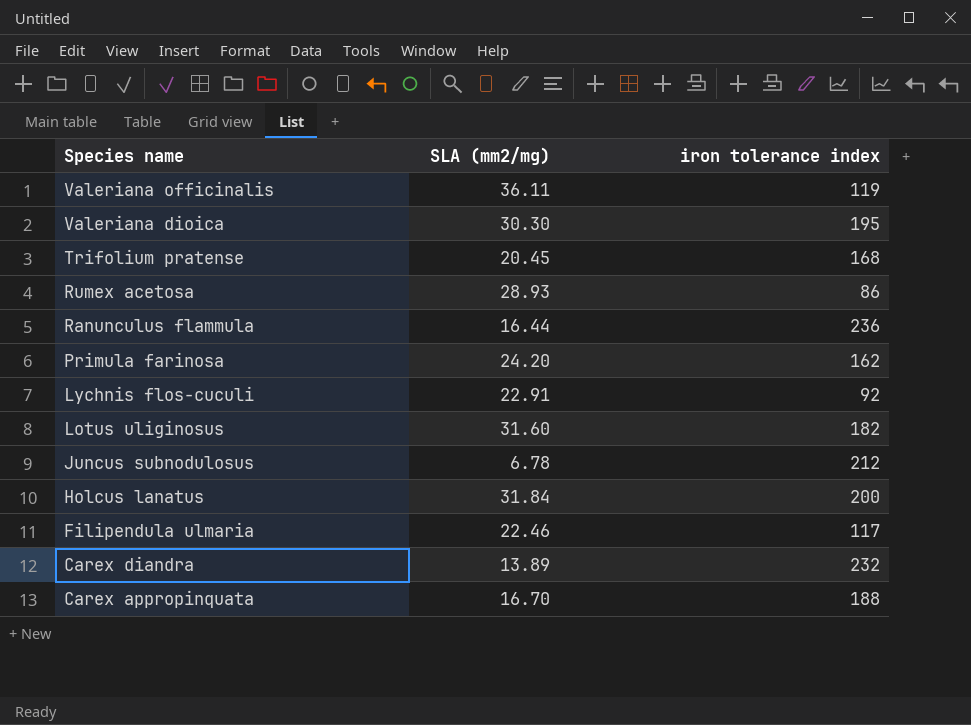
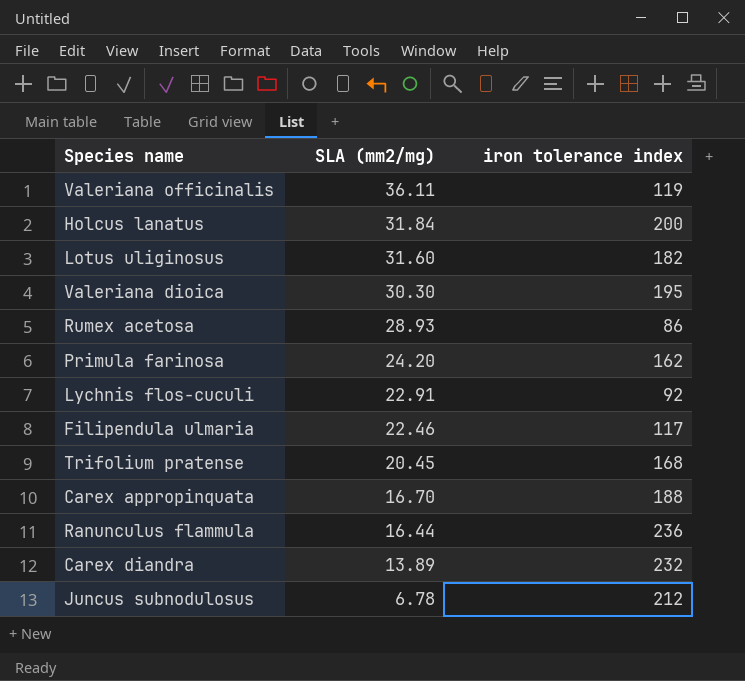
row order: Species name descending -> SLA (mm2/mg) descending

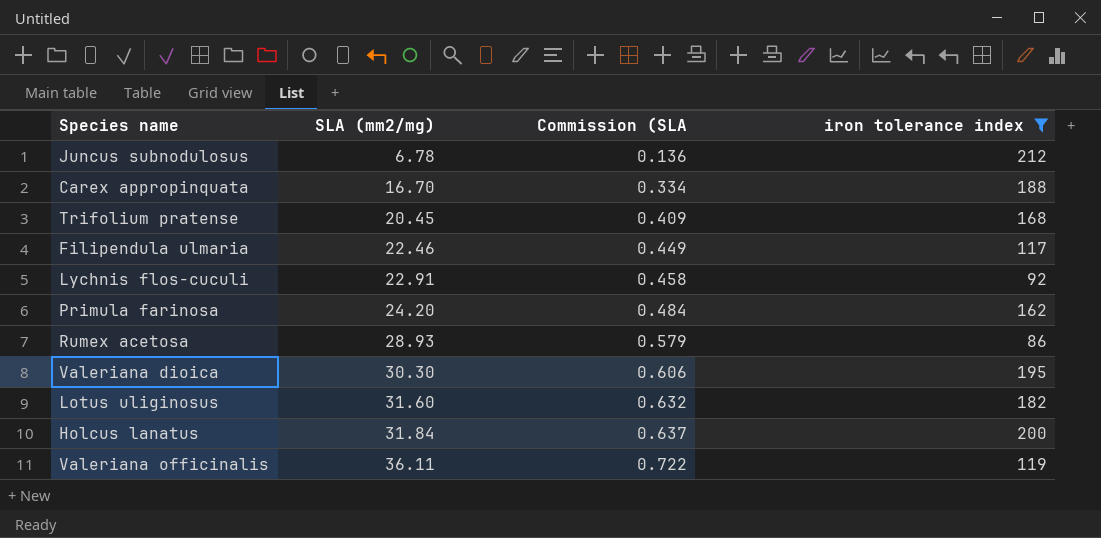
filter: none -> iron tolerance index <= 212
row order: SLA (mm2/mg) descending -> SLA (mm2/mg) ascending
column Commission (SLA | formula: none -> [SLA (mm2/mg)] * 0.02

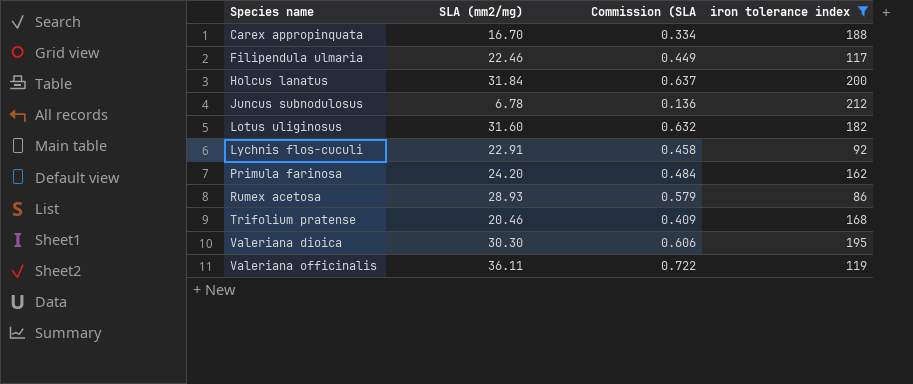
row order: SLA (mm2/mg) ascending -> Species name ascending
Trifolium pratense | SLA (mm2/mg): 20.45 -> 20.46

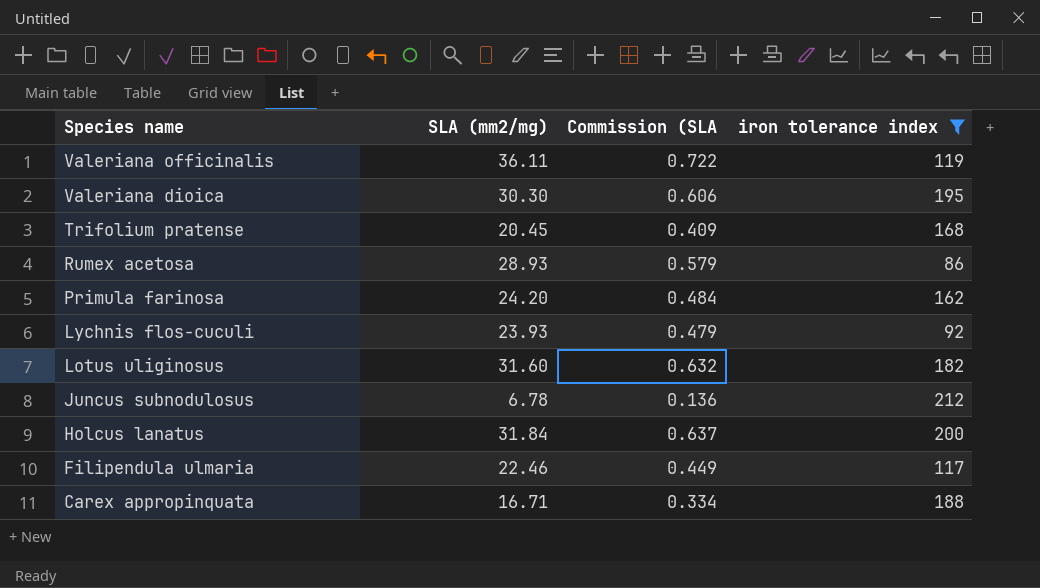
row order: Species name ascending -> Species name descending
Trifolium pratense | SLA (mm2/mg): 20.46 -> 20.45
Lychnis flos-cuculi | SLA (mm2/mg): 22.91 -> 23.93
Lychnis flos-cuculi | Commission (SLA: 0.458 -> 0.479
Carex appropinquata | SLA (mm2/mg): 16.70 -> 16.71

